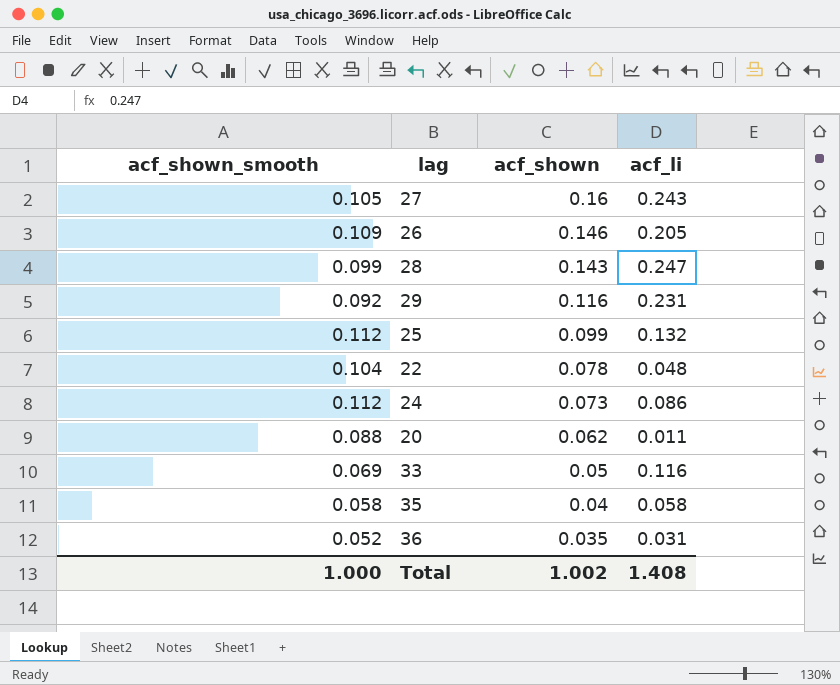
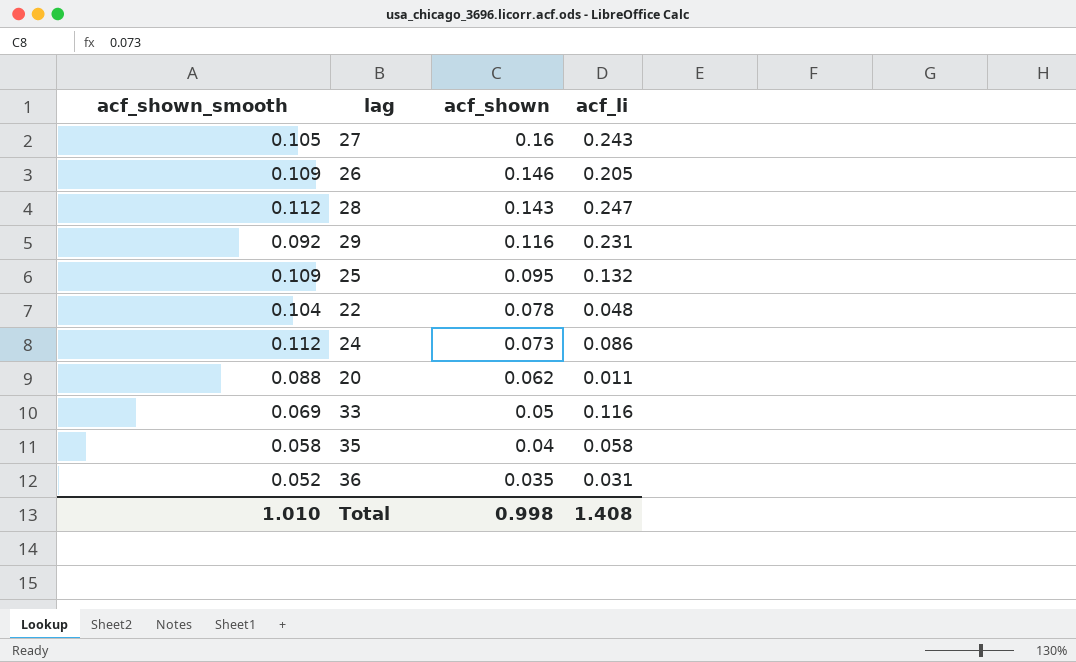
28 | acf_shown_smooth: 0.099 -> 0.112
25 | acf_shown_smooth: 0.112 -> 0.109
25 | acf_shown: 0.099 -> 0.095
Total | acf_shown_smooth: 1.000 -> 1.010
Total | acf_shown: 1.002 -> 0.998

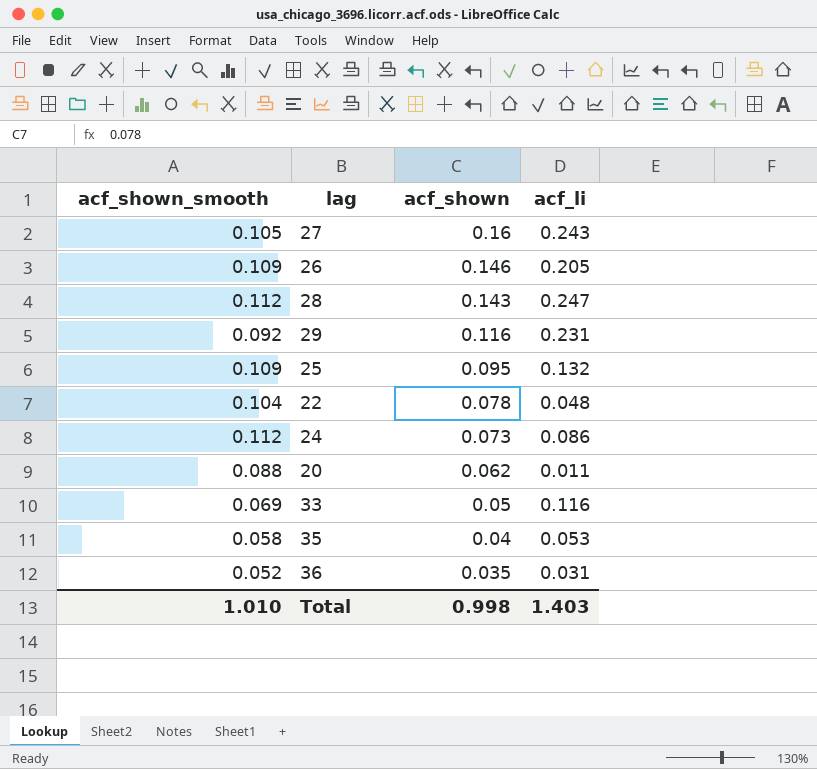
35 | acf_li: 0.058 -> 0.053
Total | acf_li: 1.408 -> 1.403

